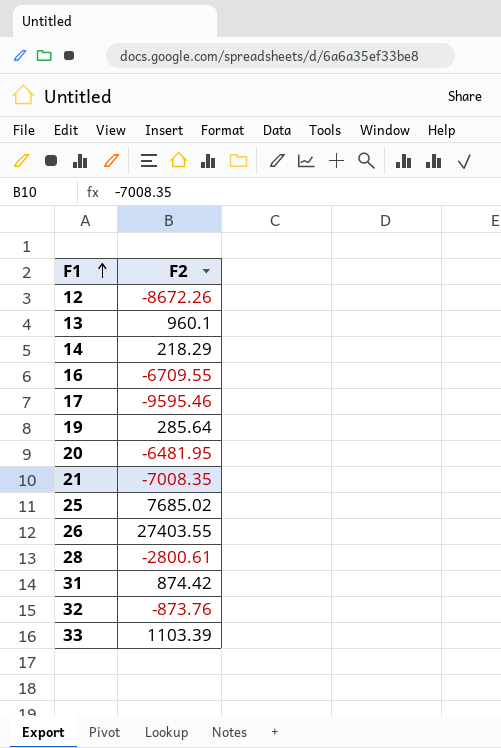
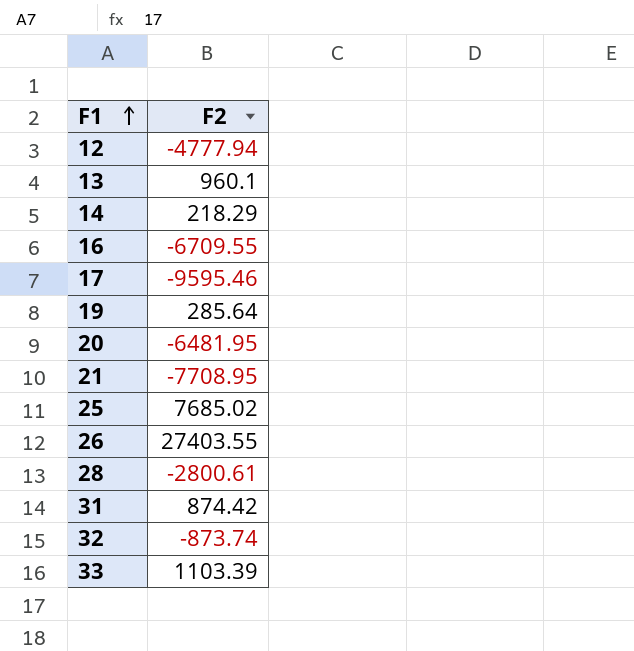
12 | F2: -8672.26 -> -4777.94
21 | F2: -7008.35 -> -7708.95
32 | F2: -873.76 -> -873.74

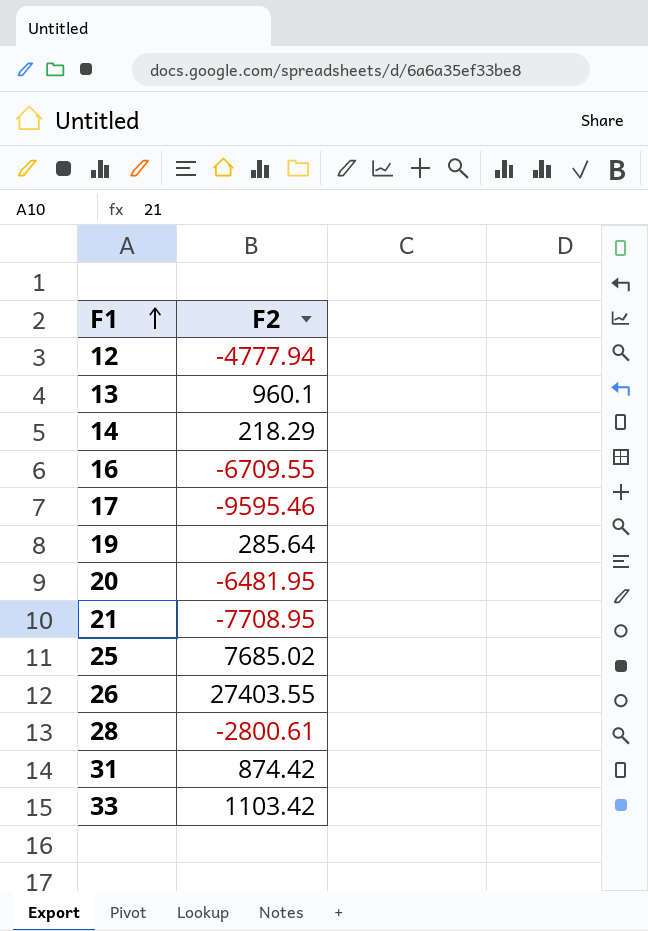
row 32: -873.74 -> none
33 | F2: 1103.39 -> 1103.42

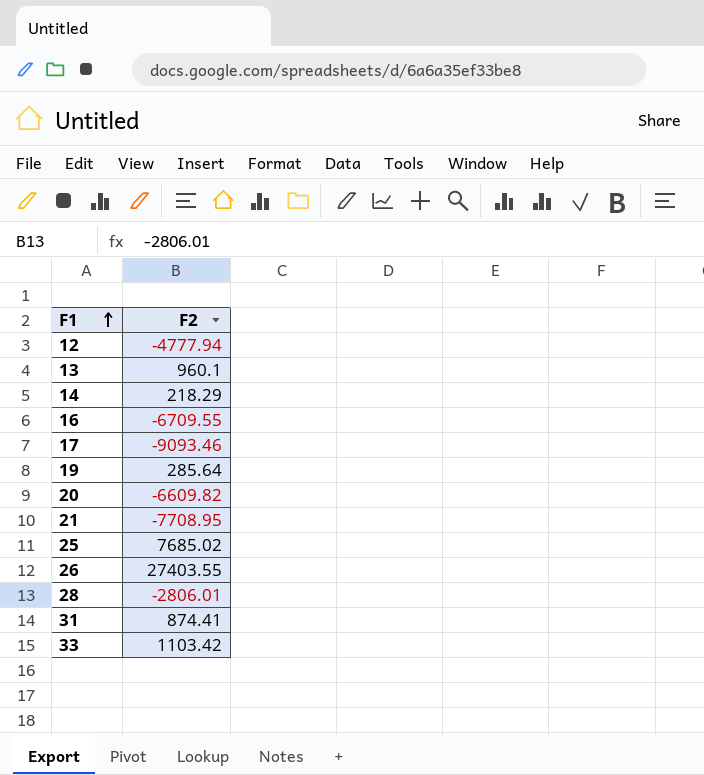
17 | F2: -9595.46 -> -9093.46
20 | F2: -6481.95 -> -6609.82
28 | F2: -2800.61 -> -2806.01
31 | F2: 874.42 -> 874.41

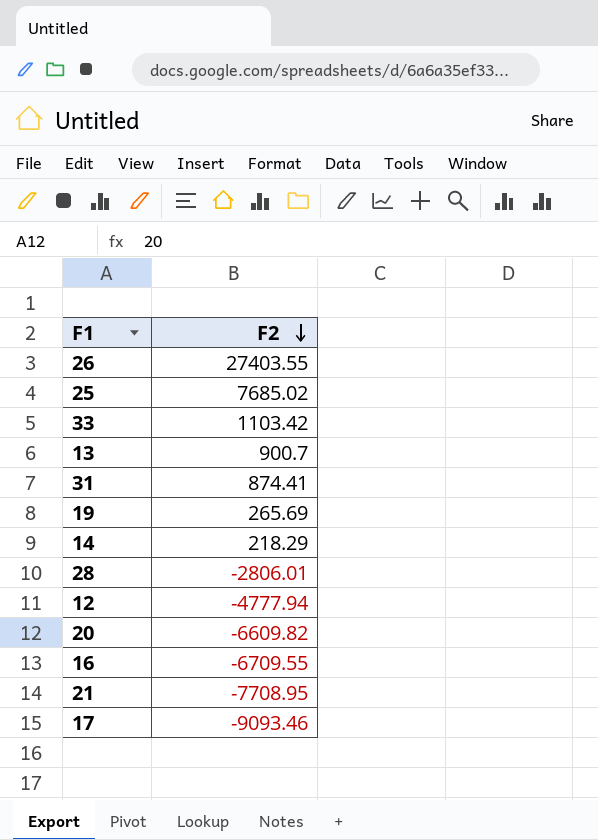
row order: F1 ascending -> F2 descending
13 | F2: 960.1 -> 900.7
19 | F2: 285.64 -> 265.69

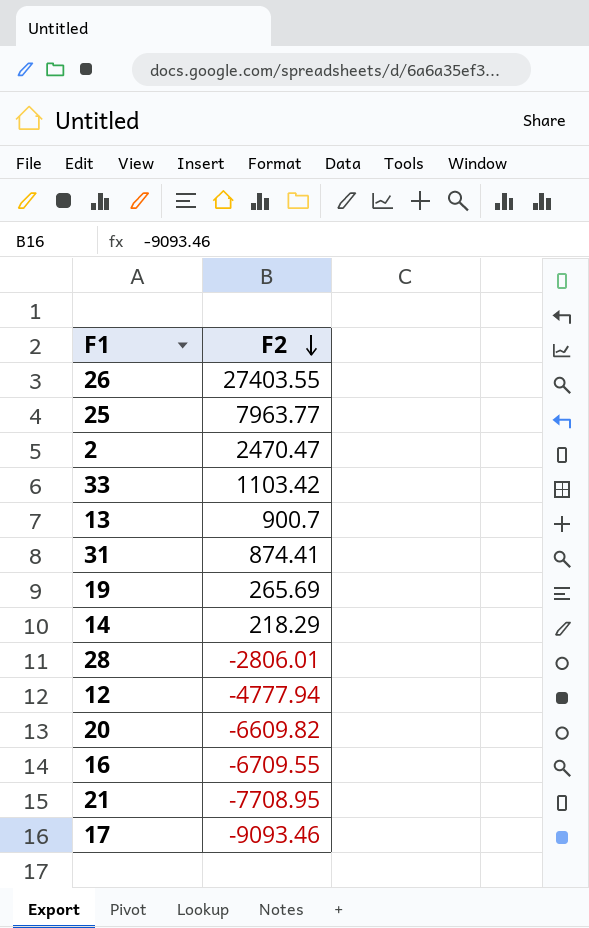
25 | F2: 7685.02 -> 7963.77
row 2: none -> 2470.47

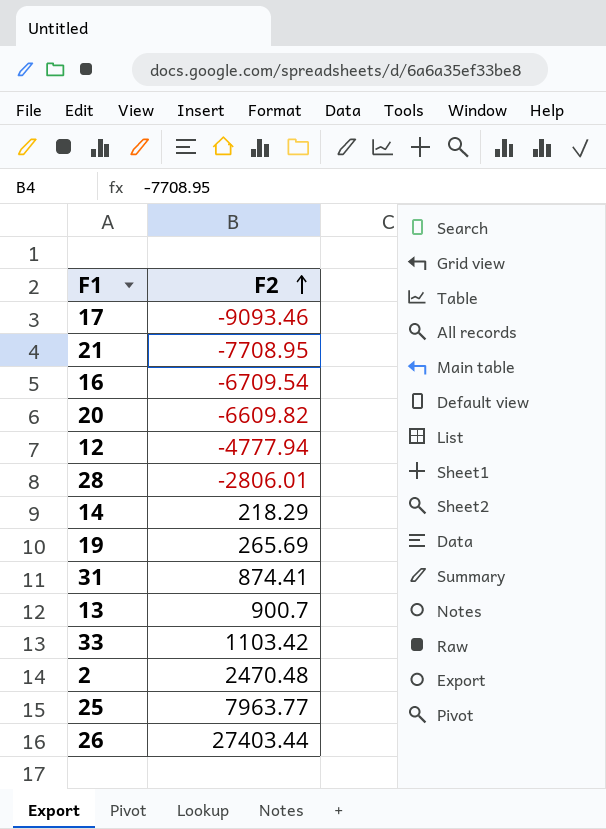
row order: F2 descending -> F2 ascending
16 | F2: -6709.55 -> -6709.54
2 | F2: 2470.47 -> 2470.48
26 | F2: 27403.55 -> 27403.44

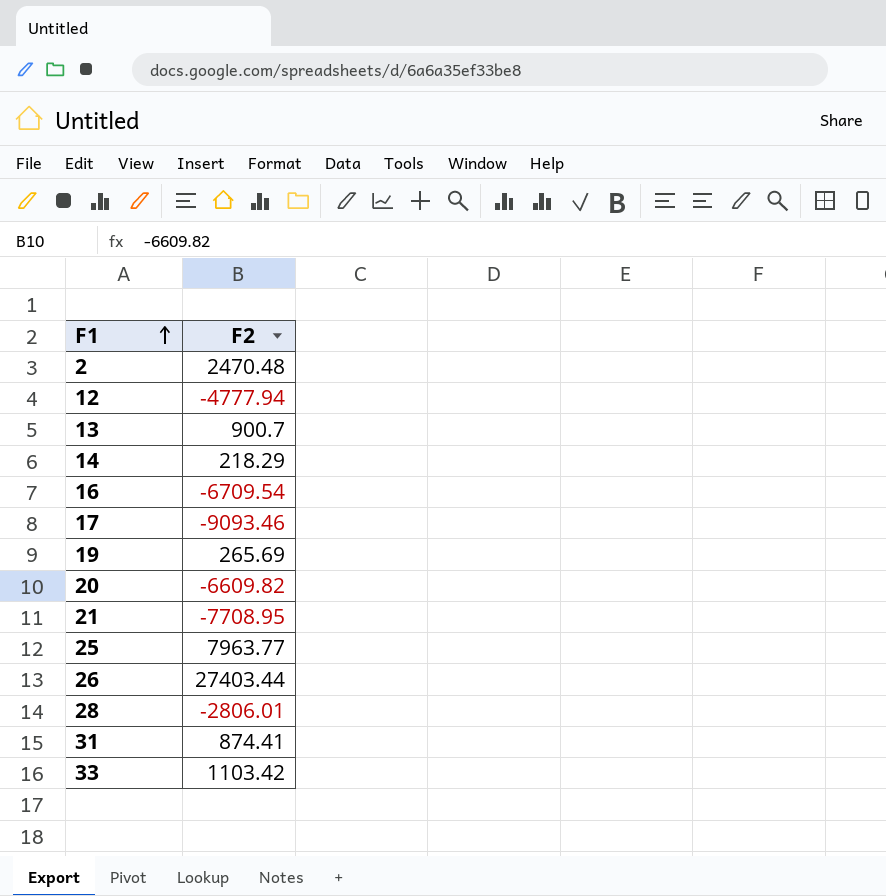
row order: F2 ascending -> F1 ascending

